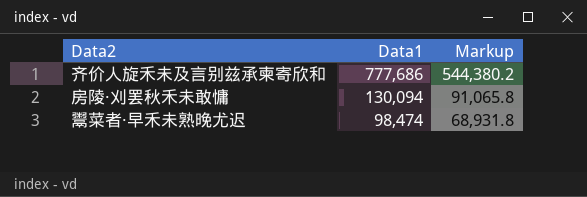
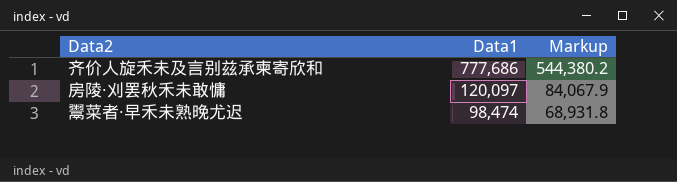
房陵·刈罢秋禾未敢慵 | Data1: 130,094 -> 120,097
房陵·刈罢秋禾未敢慵 | Markup: 91,065.8 -> 84,067.9

